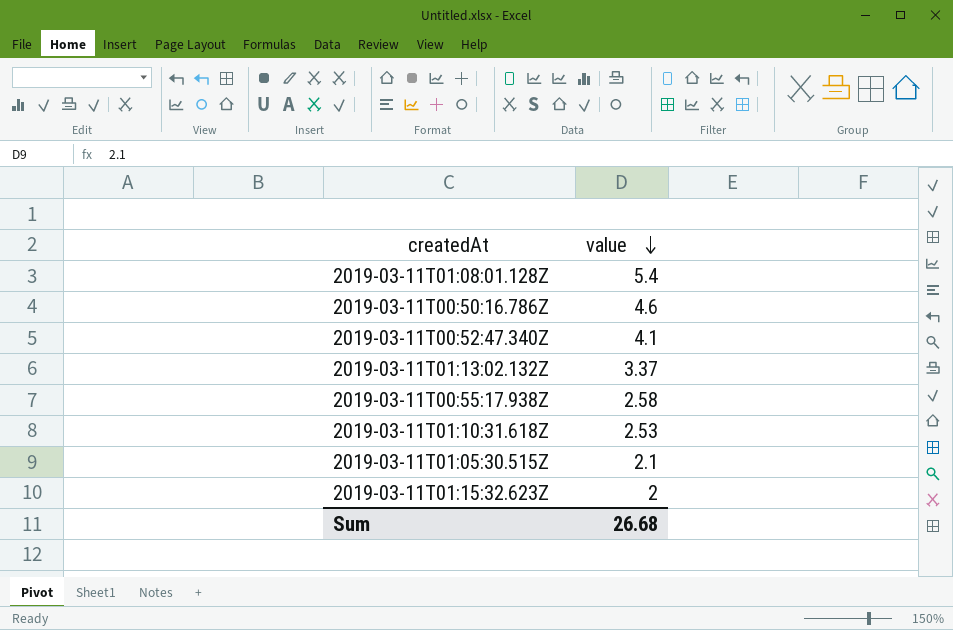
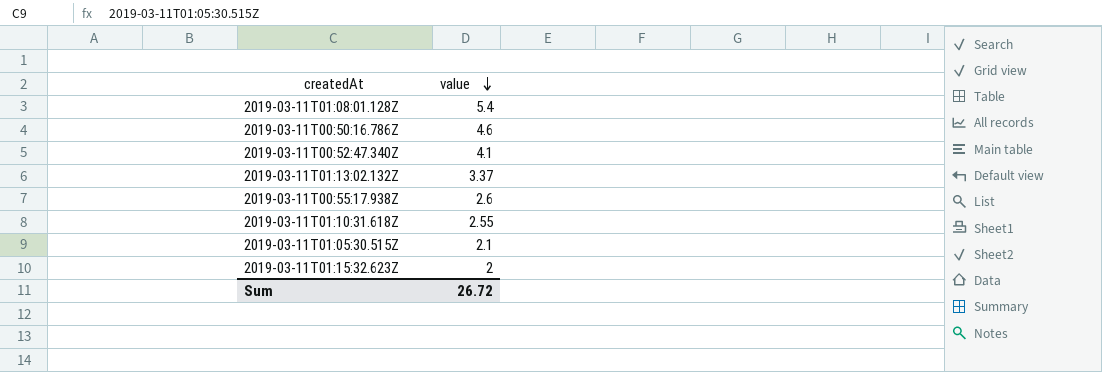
2019-03-11T00:55:17.938Z | value: 2.58 -> 2.6
2019-03-11T01:10:31.618Z | value: 2.53 -> 2.55
Sum | value: 26.68 -> 26.72

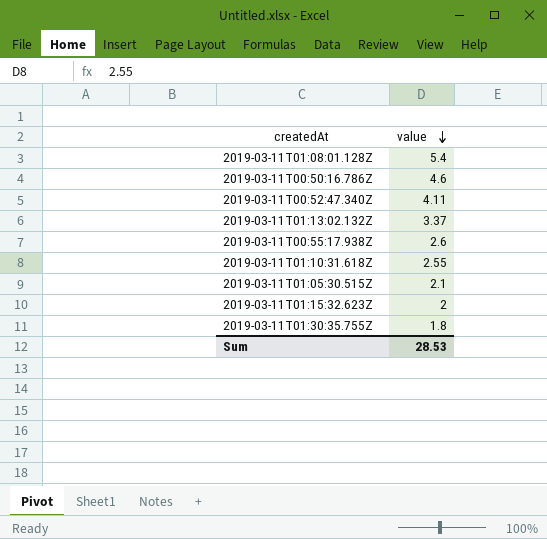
2019-03-11T00:52:47.340Z | value: 4.1 -> 4.11
row 2019-03-11T01:30:35.755Z: none -> 1.8
Sum | value: 26.72 -> 28.53

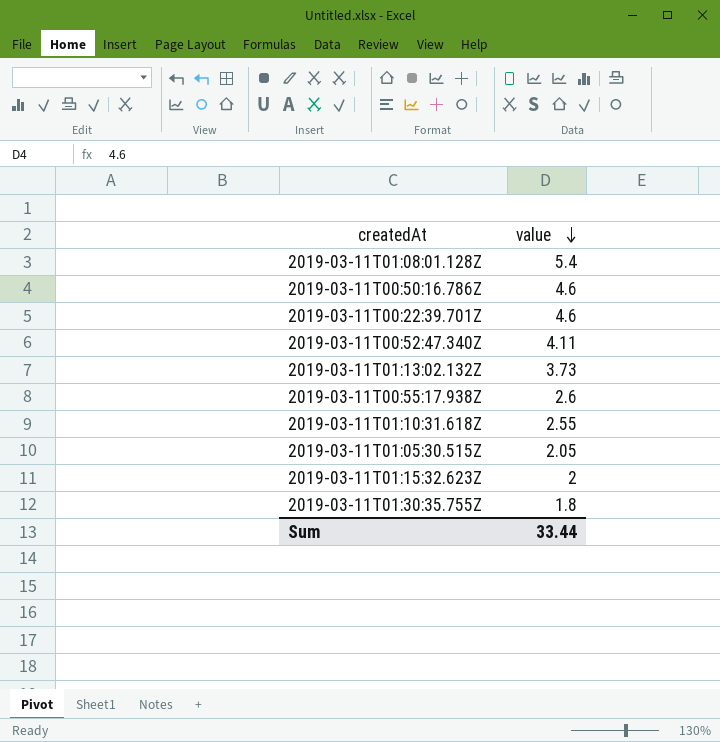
row 2019-03-11T00:22:39.701Z: none -> 4.6
2019-03-11T01:13:02.132Z | value: 3.37 -> 3.73
2019-03-11T01:05:30.515Z | value: 2.1 -> 2.05
Sum | value: 28.53 -> 33.44

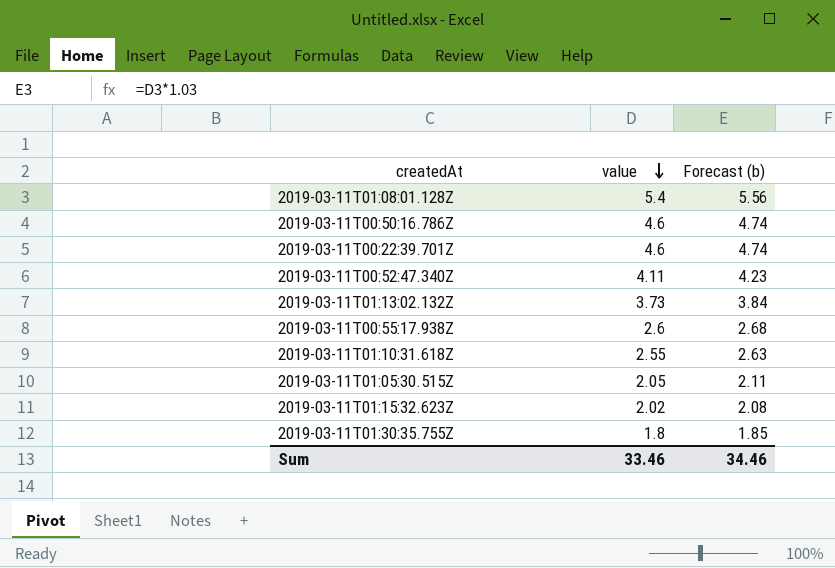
column Forecast (b) | formula: none -> [value] * 1.03
2019-03-11T01:15:32.623Z | value: 2 -> 2.02
Sum | value: 33.44 -> 33.46

